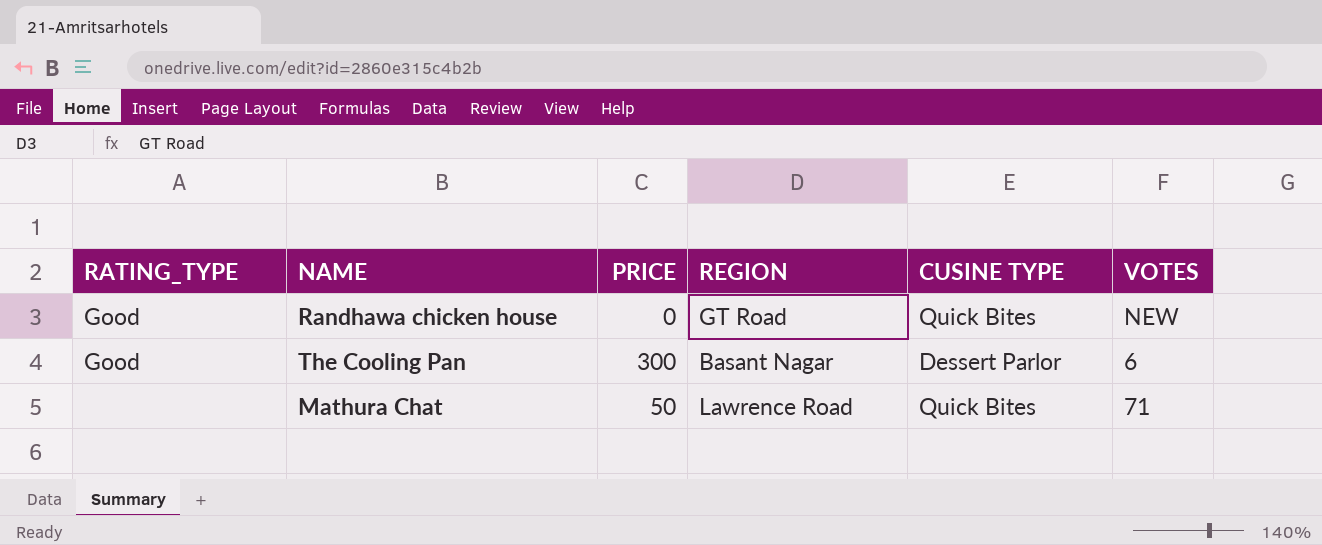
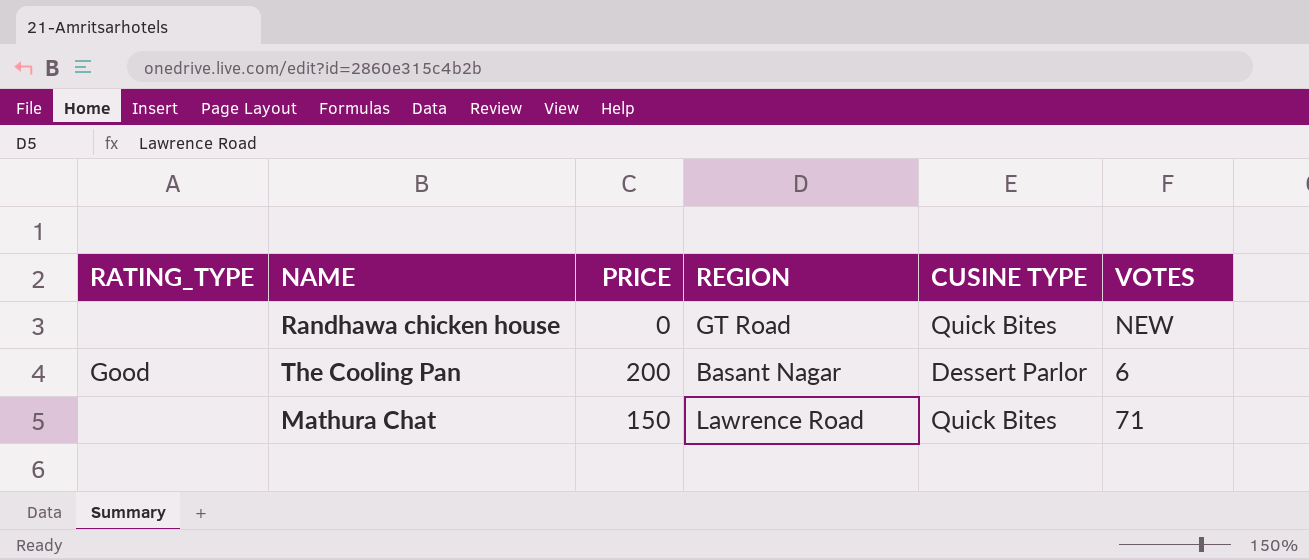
Randhawa chicken house | RATING_TYPE: Good -> none
The Cooling Pan | PRICE: 300 -> 200
Mathura Chat | PRICE: 50 -> 150

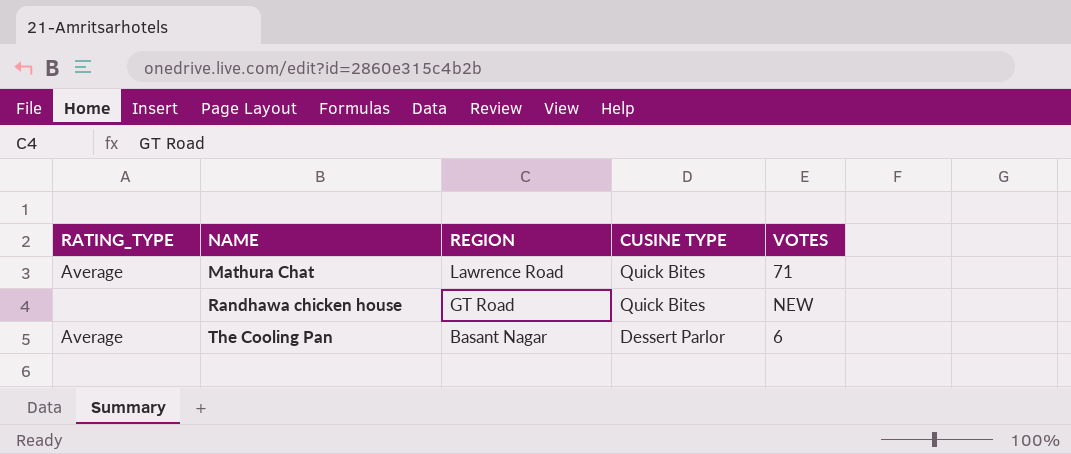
row order: none -> NAME ascending
column PRICE | position: 3 -> none
Mathura Chat | RATING_TYPE: none -> Average
The Cooling Pan | RATING_TYPE: Good -> Average

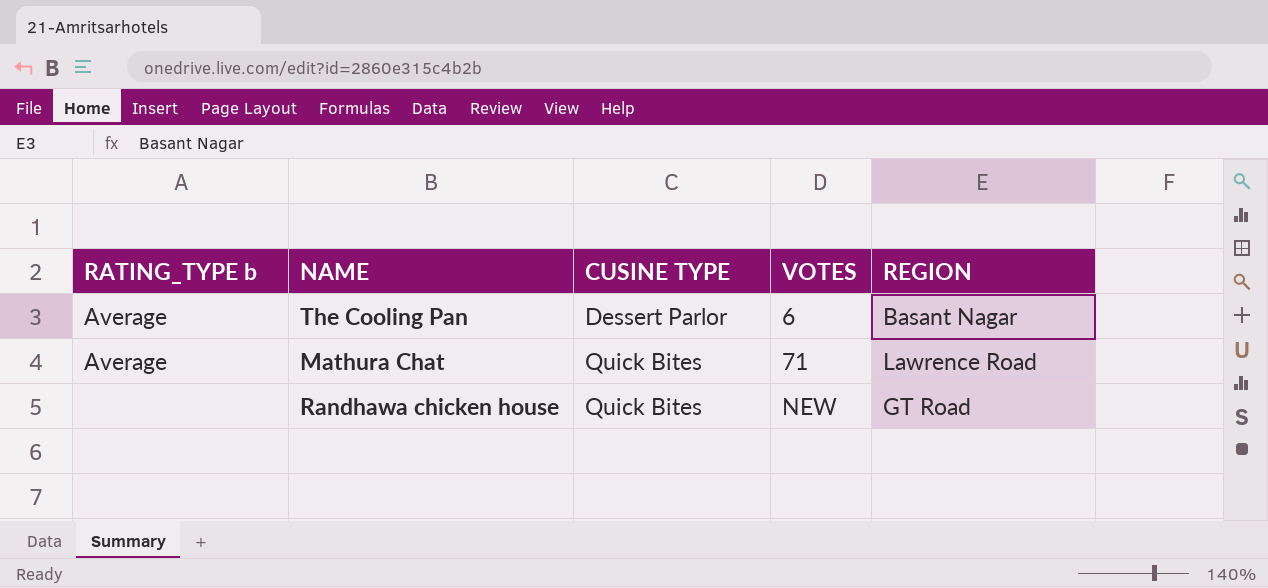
row order: NAME ascending -> CUSINE TYPE ascending
column name: RATING_TYPE -> RATING_TYPE b
column REGION | position: 3 -> 5

